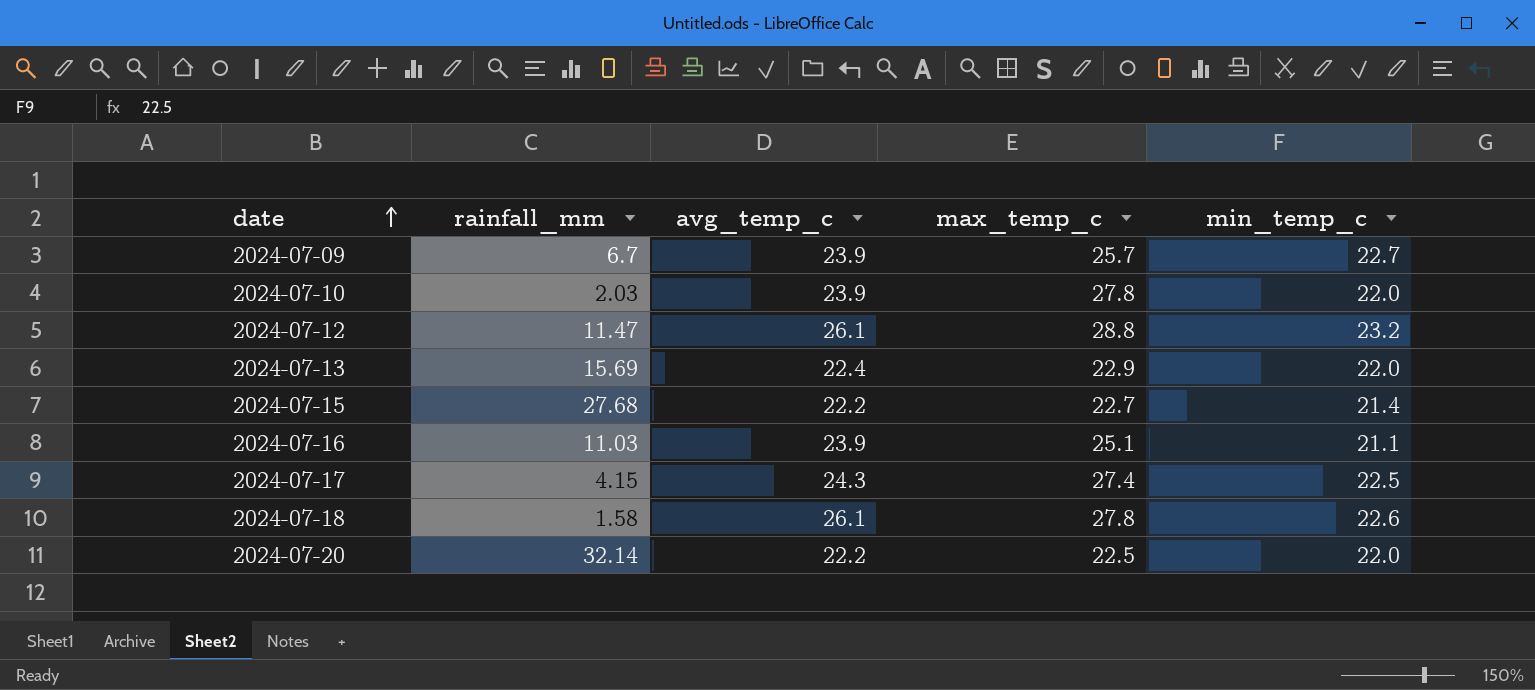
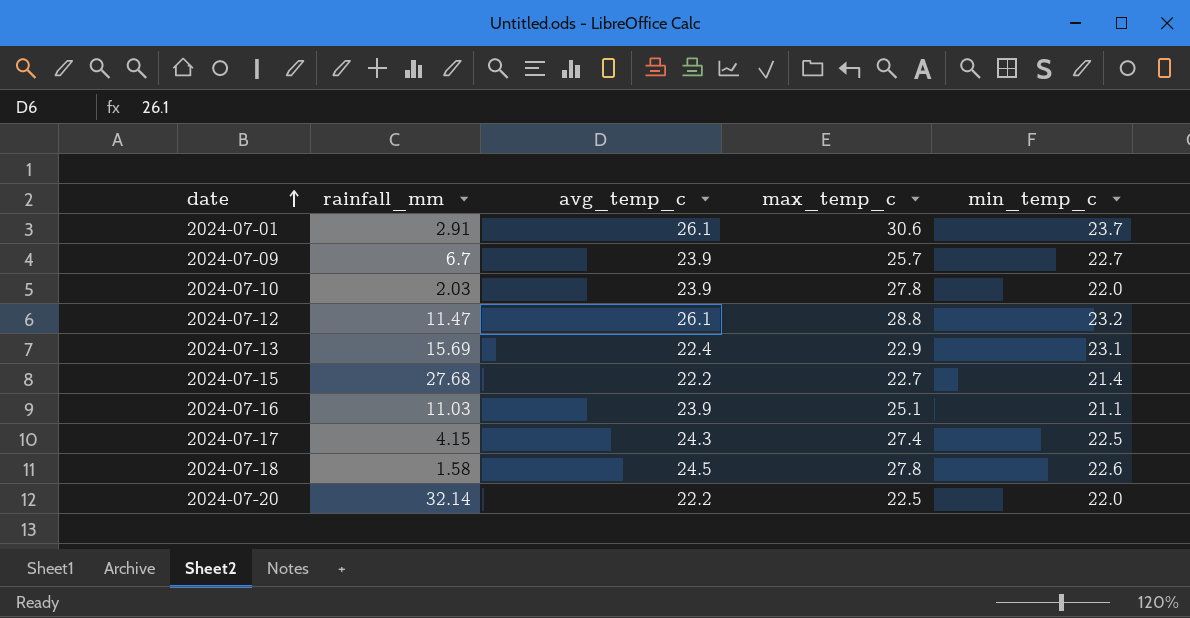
row 2024-07-01: none -> 2.91 | 26.1 | 30.6 | 23.7
2024-07-13 | min_temp_c: 22.0 -> 23.1
2024-07-18 | avg_temp_c: 26.1 -> 24.5

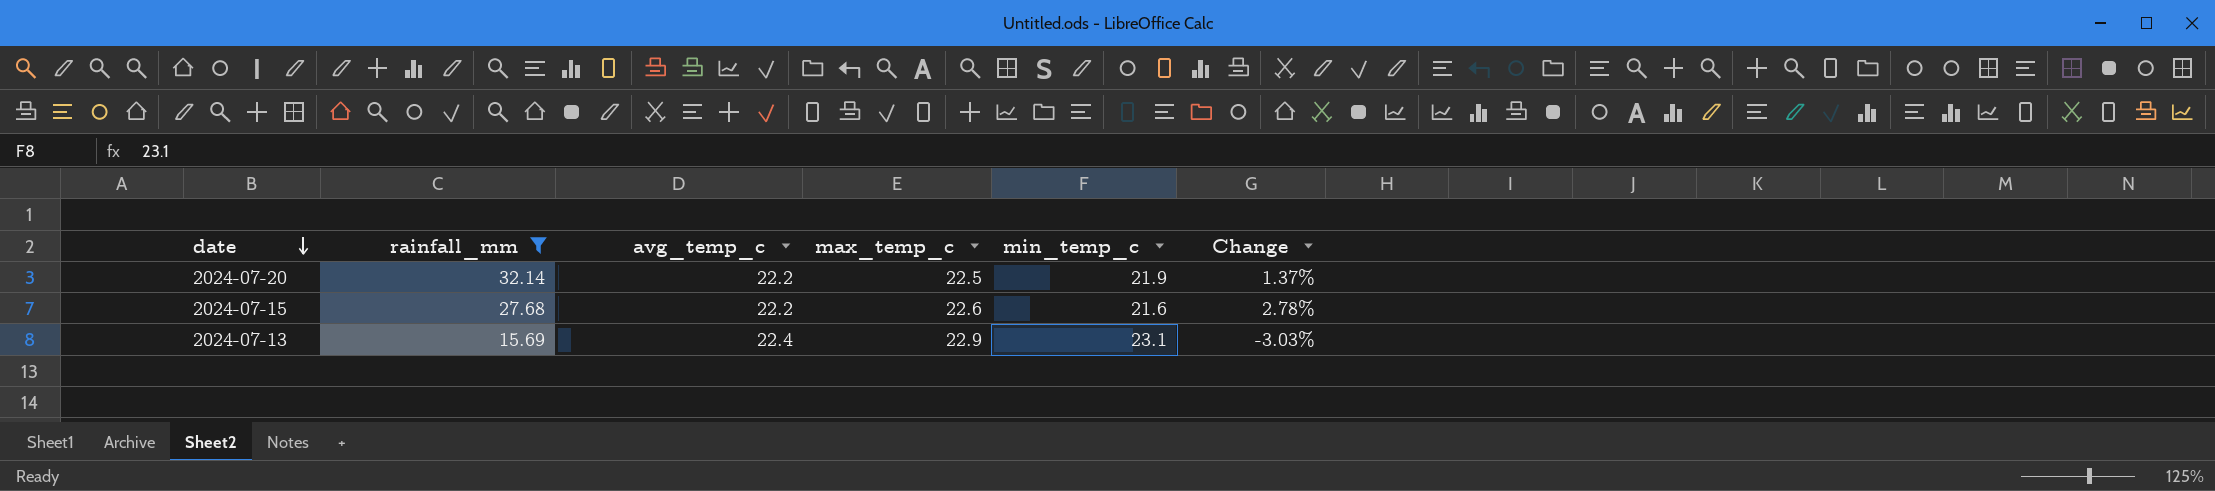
filter: none -> rainfall_mm >= 15.69
row order: date ascending -> date descending
column Change | formula: none -> ([avg_temp_c] - [min_temp_c]) / [min_temp_c]
2024-07-20 | min_temp_c: 22.0 -> 21.9
2024-07-15 | max_temp_c: 22.7 -> 22.6
2024-07-15 | min_temp_c: 21.4 -> 21.6

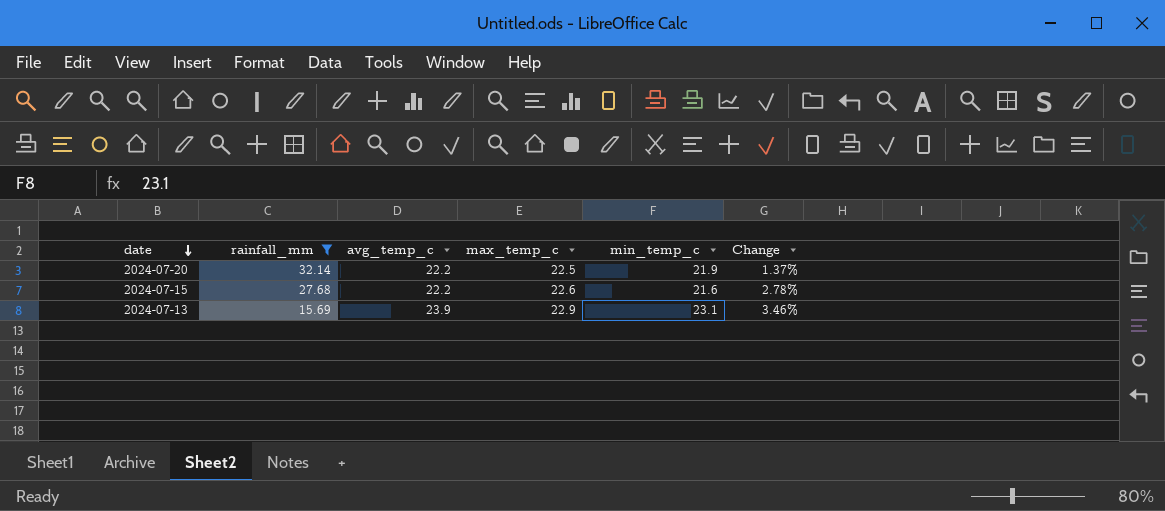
2024-07-13 | avg_temp_c: 22.4 -> 23.9
2024-07-13 | Change: -3.03% -> 3.46%

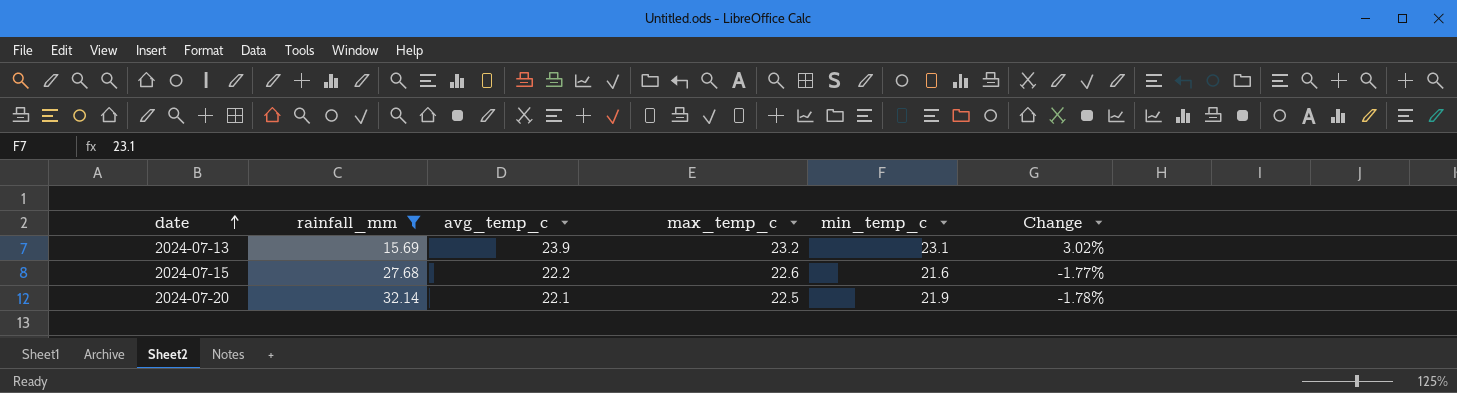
row order: date descending -> date ascending
column Change | formula: ([avg_temp_c] - [min_temp_c]) / [min_temp_c] -> ([avg_temp_c] - [max_temp_c]) / [max_temp_c]
2024-07-13 | max_temp_c: 22.9 -> 23.2
2024-07-20 | avg_temp_c: 22.2 -> 22.1

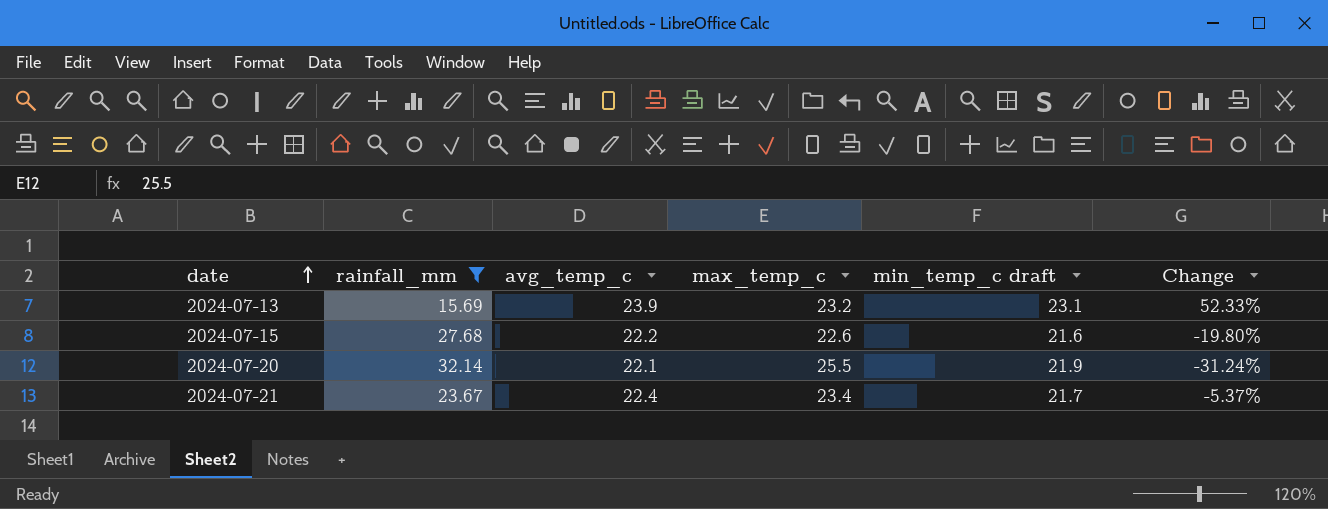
column name: min_temp_c -> min_temp_c draft
column Change | formula: ([avg_temp_c] - [max_temp_c]) / [max_temp_c] -> ([avg_temp_c] - [rainfall_mm]) / [rainfall_mm]
2024-07-20 | max_temp_c: 22.5 -> 25.5
row 2024-07-21: none -> 23.67 | 22.4 | 23.4 | 21.7 | -5.37%

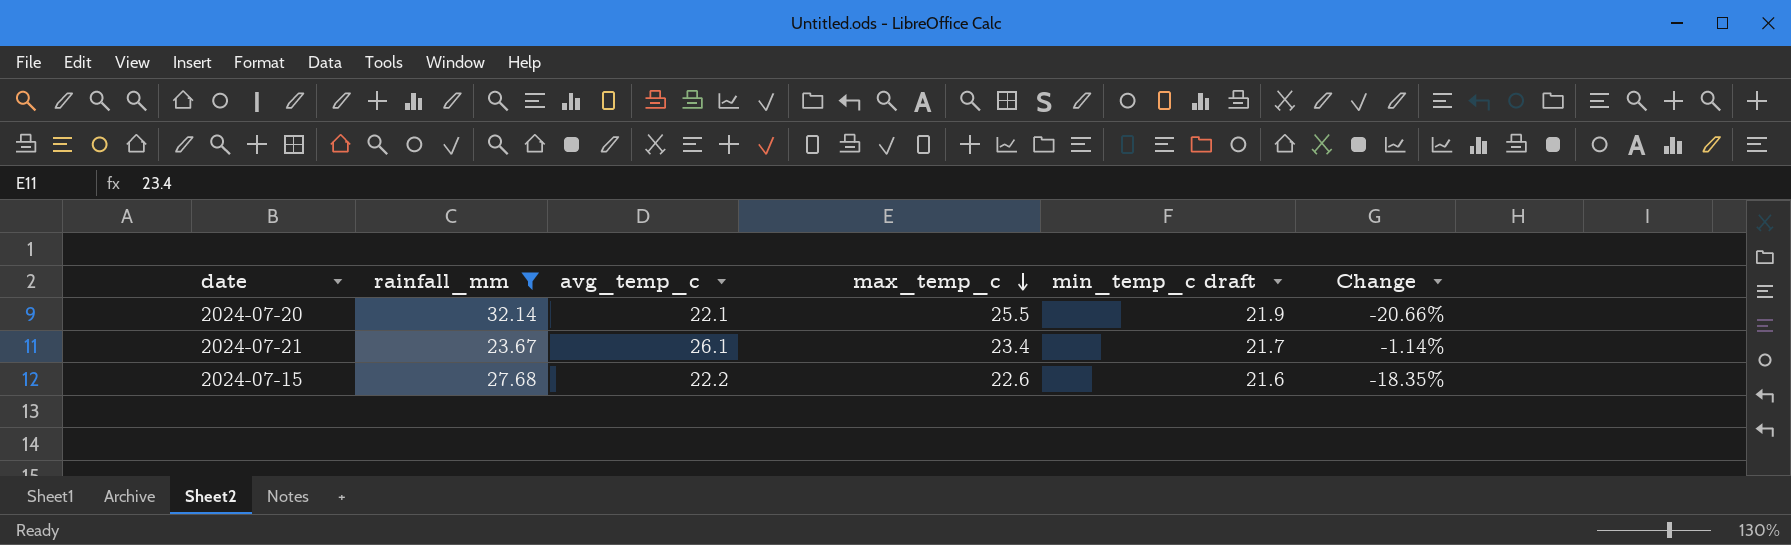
row order: date ascending -> max_temp_c descending
column Change | formula: ([avg_temp_c] - [rainfall_mm]) / [rainfall_mm] -> ([max_temp_c] - [rainfall_mm]) / [rainfall_mm]
row 2024-07-13: 15.69 | 23.9 | 23.2 | 23.1 | 52.33% -> none
2024-07-21 | avg_temp_c: 22.4 -> 26.1

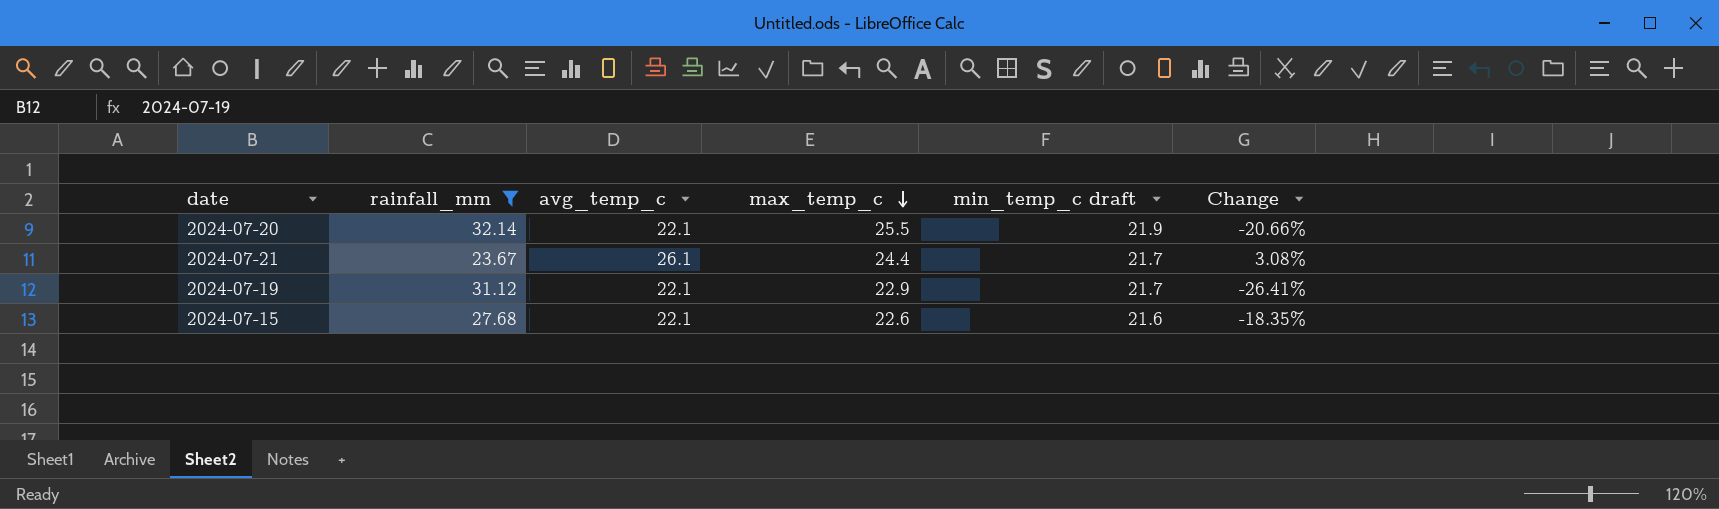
2024-07-21 | max_temp_c: 23.4 -> 24.4
2024-07-21 | Change: -1.14% -> 3.08%
row 2024-07-19: none -> 31.12 | 22.1 | 22.9 | 21.7 | -26.41%
2024-07-15 | avg_temp_c: 22.2 -> 22.1

